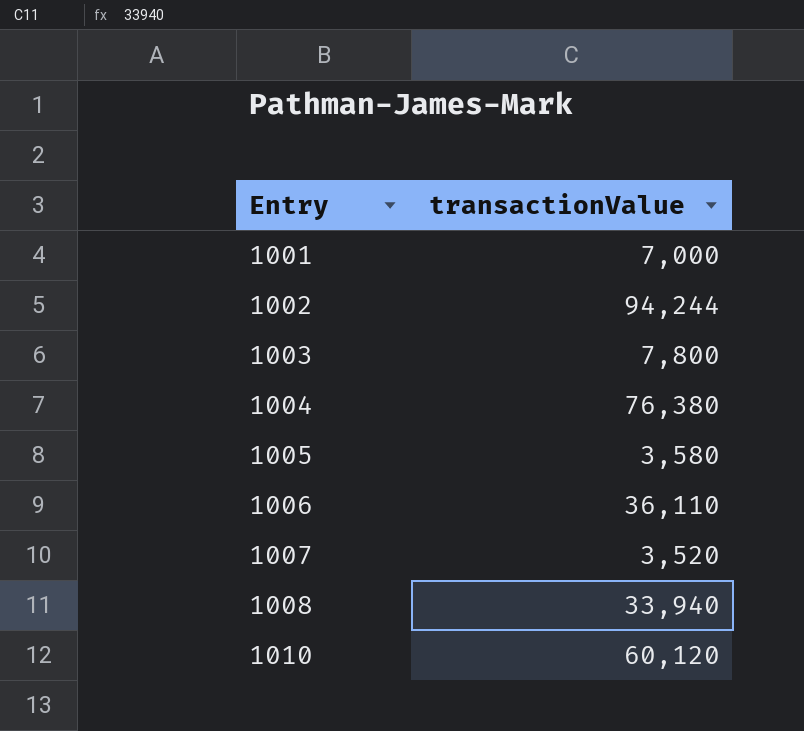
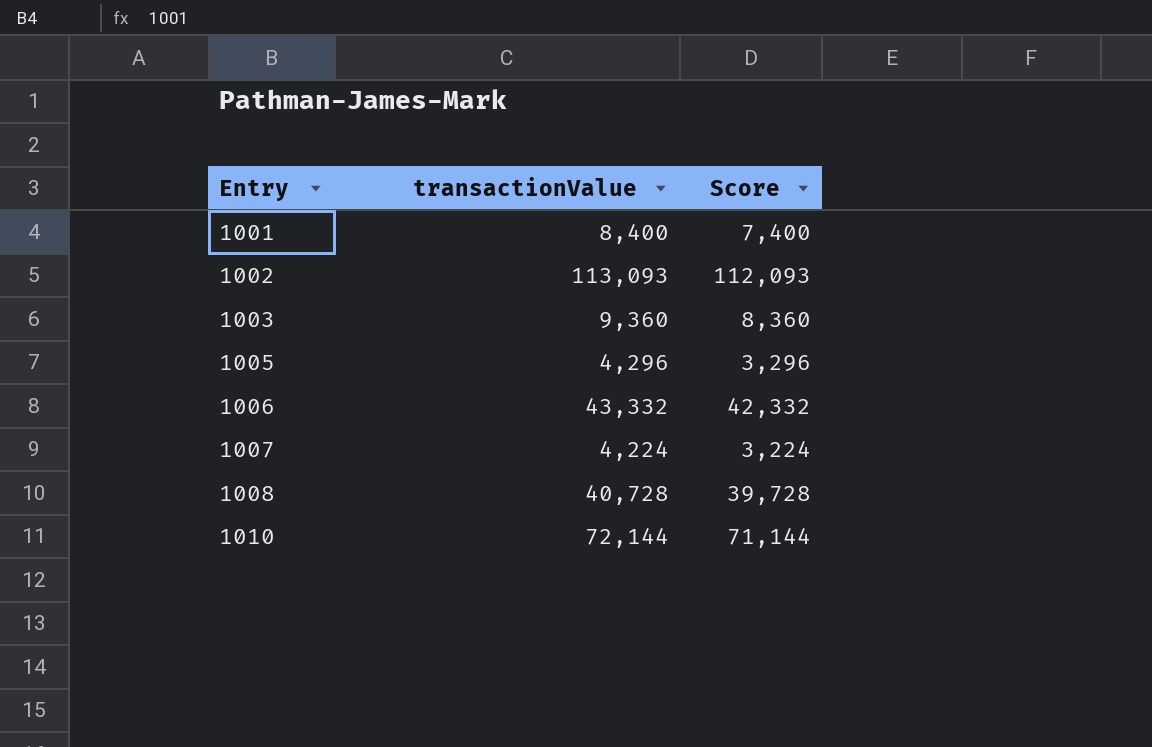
column Score | formula: none -> [transactionValue] - 1000
row 1004: 76,380 -> none
1001 | transactionValue: 7,000 -> 8,400
1002 | transactionValue: 94,244 -> 113,093
1003 | transactionValue: 7,800 -> 9,360
1005 | transactionValue: 3,580 -> 4,296
1006 | transactionValue: 36,110 -> 43,332
1007 | transactionValue: 3,520 -> 4,224
1008 | transactionValue: 33,940 -> 40,728
1010 | transactionValue: 60,120 -> 72,144

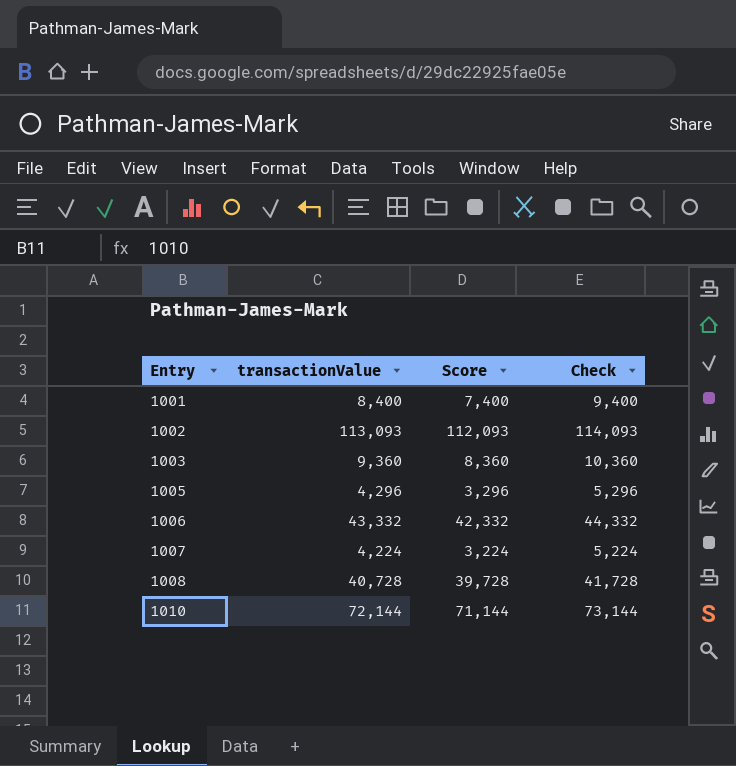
column Check | formula: none -> [transactionValue] + 1000

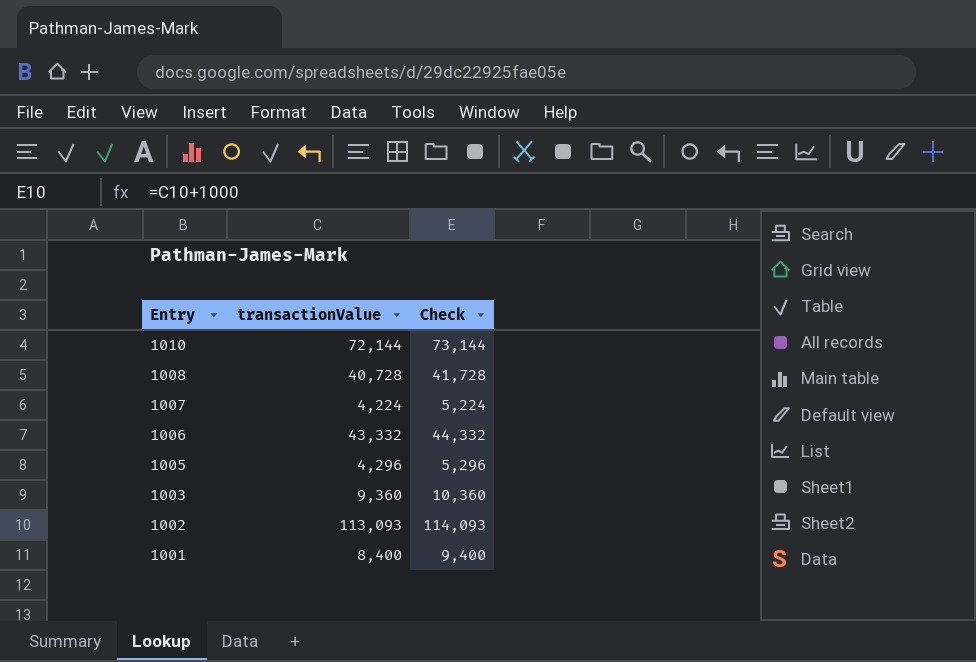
row order: Entry ascending -> Entry descending
column Score | formula: [transactionValue] - 1000 -> none

